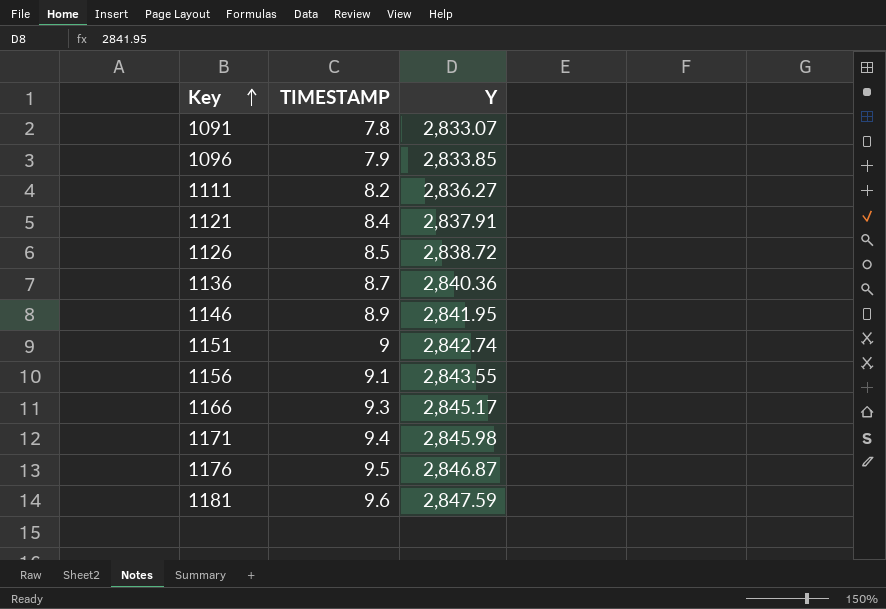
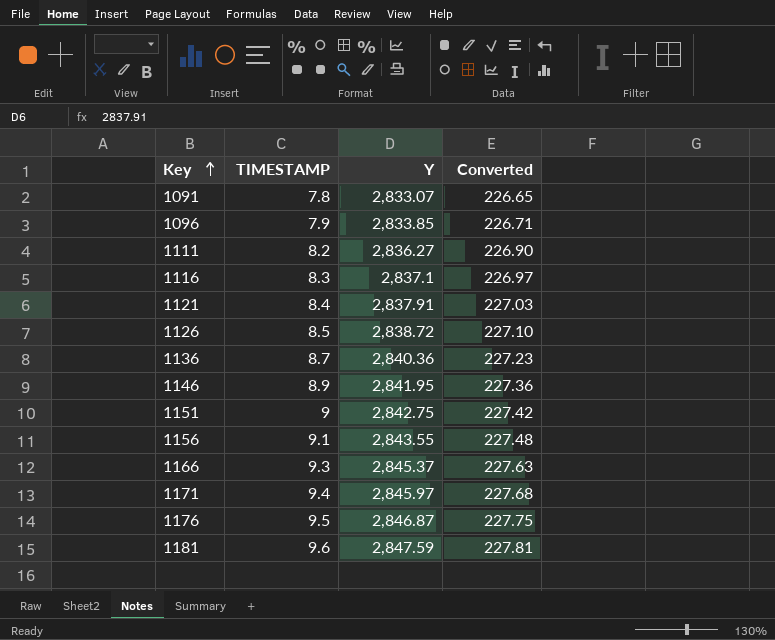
column Converted | formula: none -> [Y] * 0.08
row 1116: none -> 8.3 | 2,837.1 | 226.97
1151 | Y: 2,842.74 -> 2,842.75
1166 | Y: 2,845.17 -> 2,845.37
1171 | Y: 2,845.98 -> 2,845.97

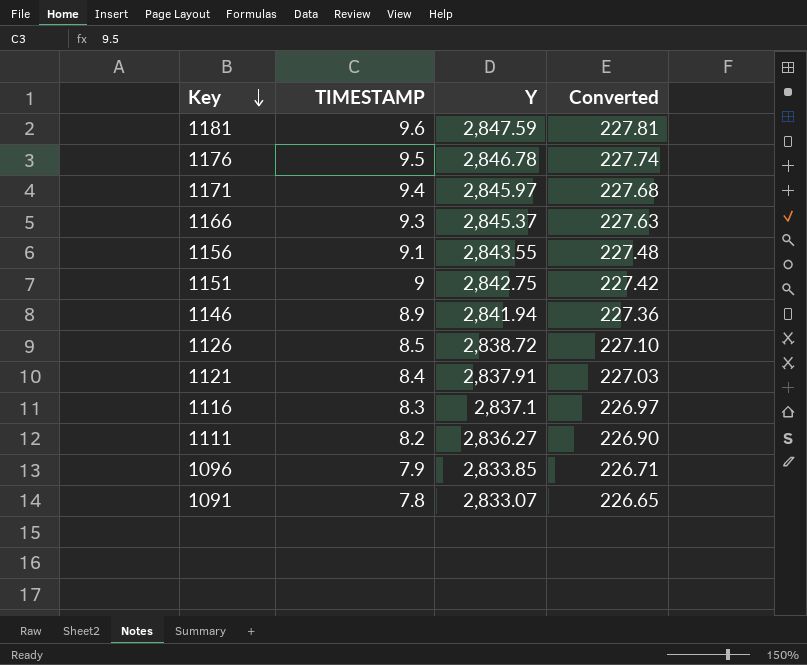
row order: Key ascending -> Key descending
row 1136: 8.7 | 2,840.36 | 227.23 -> none
1176 | Y: 2,846.87 -> 2,846.78
1176 | Converted: 227.75 -> 227.74
1146 | Y: 2,841.95 -> 2,841.94

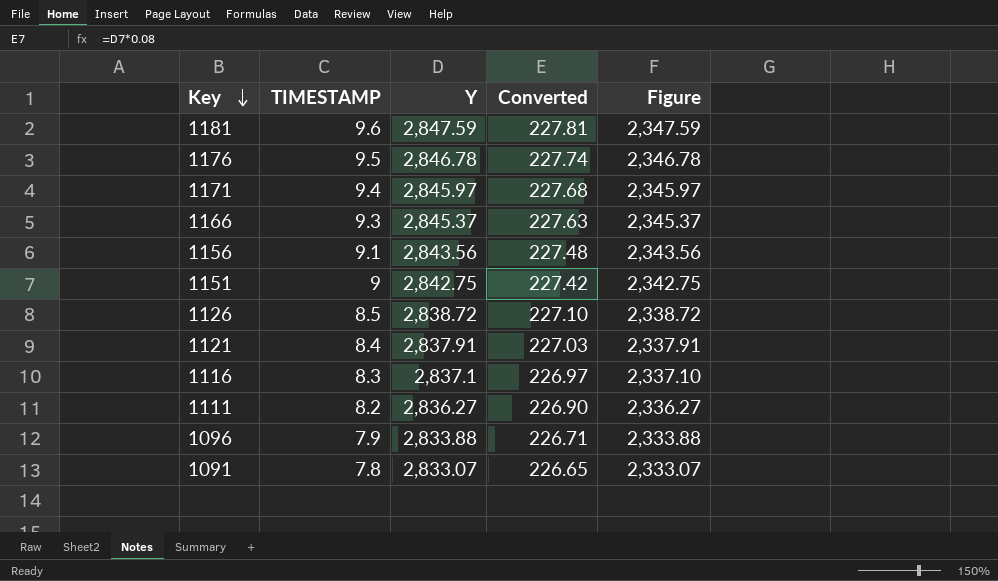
column Figure | formula: none -> [Y] - 500
row 1146: 8.9 | 2,841.94 | 227.36 -> none
1156 | Y: 2,843.55 -> 2,843.56
1096 | Y: 2,833.85 -> 2,833.88

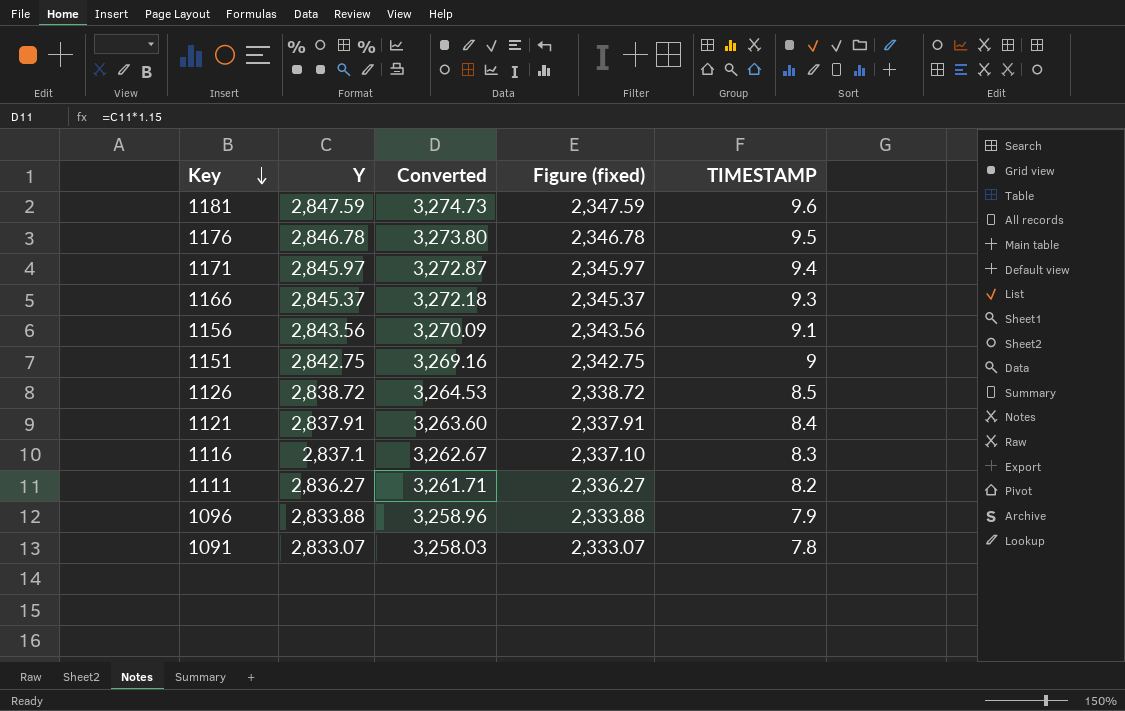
column Converted | formula: [Y] * 0.08 -> [Y] * 1.15
column name: Figure -> Figure (fixed)
column TIMESTAMP | position: 2 -> 5

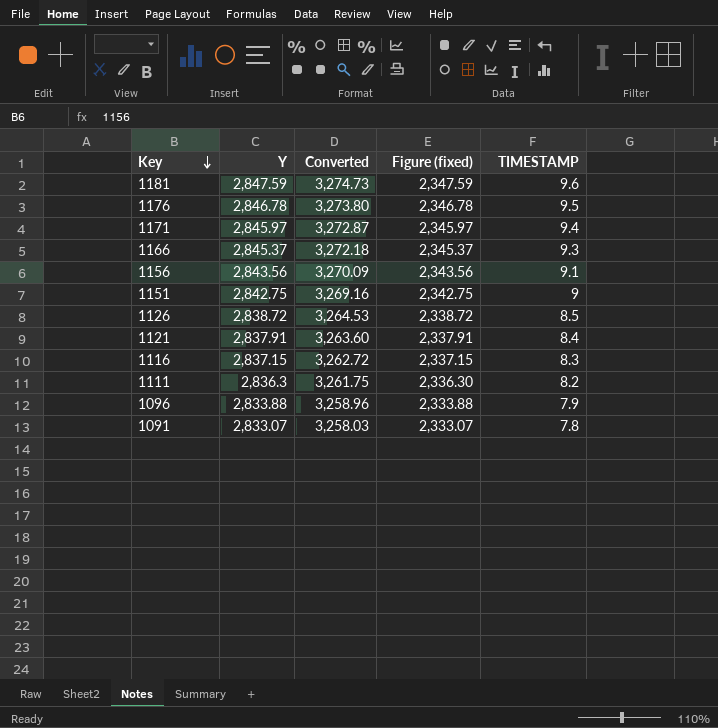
1116 | Y: 2,837.1 -> 2,837.15
1116 | Converted: 3,262.67 -> 3,262.72
1116 | Figure (fixed): 2,337.10 -> 2,337.15
1111 | Y: 2,836.27 -> 2,836.3
1111 | Converted: 3,261.71 -> 3,261.75
1111 | Figure (fixed): 2,336.27 -> 2,336.30

